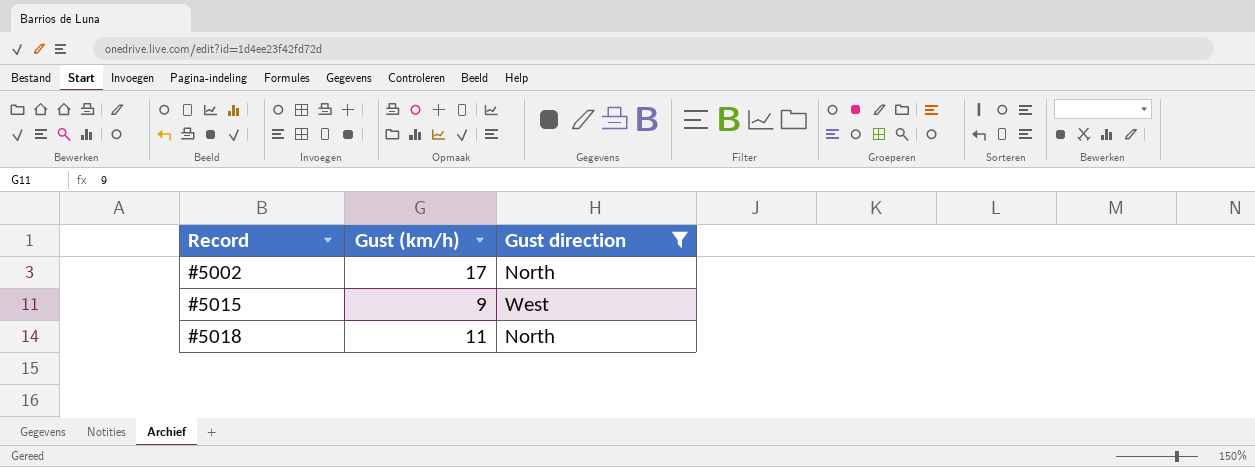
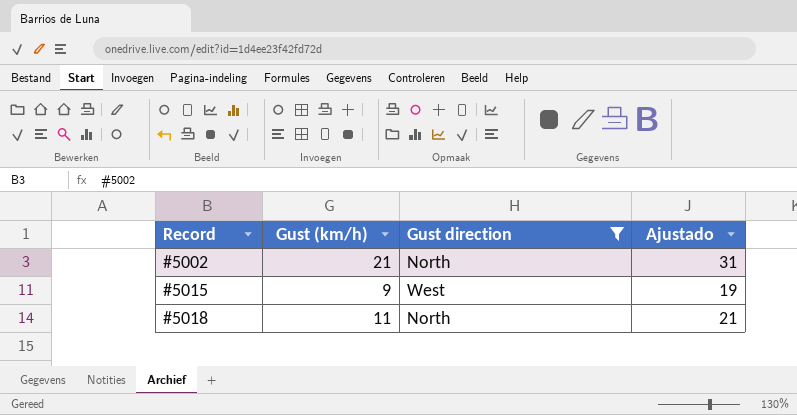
column Ajustado | formula: none -> [Gust (km/h)] + 10
#5002 | Gust (km/h): 17 -> 21

